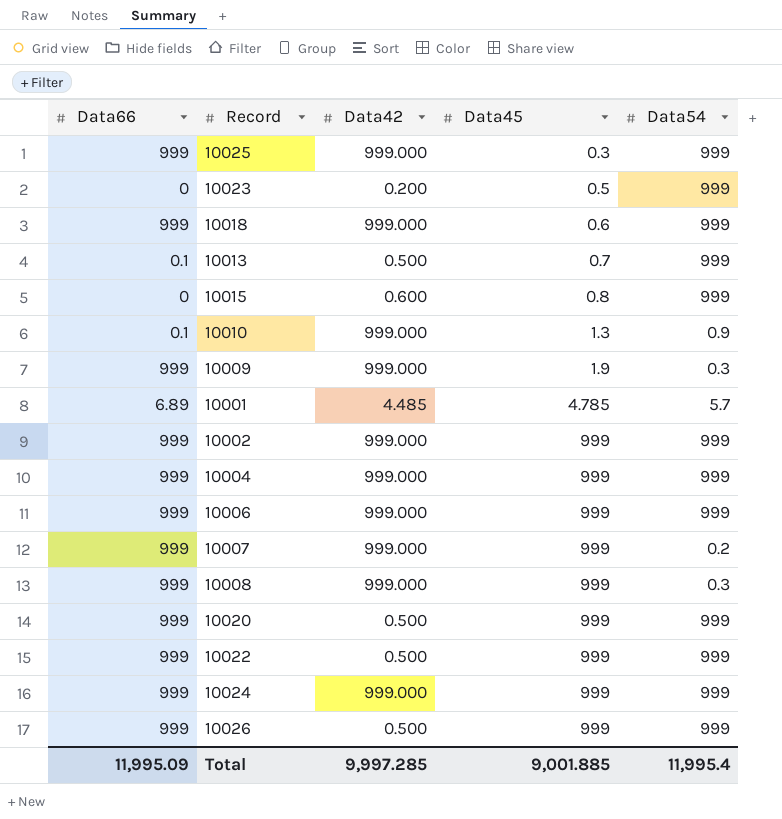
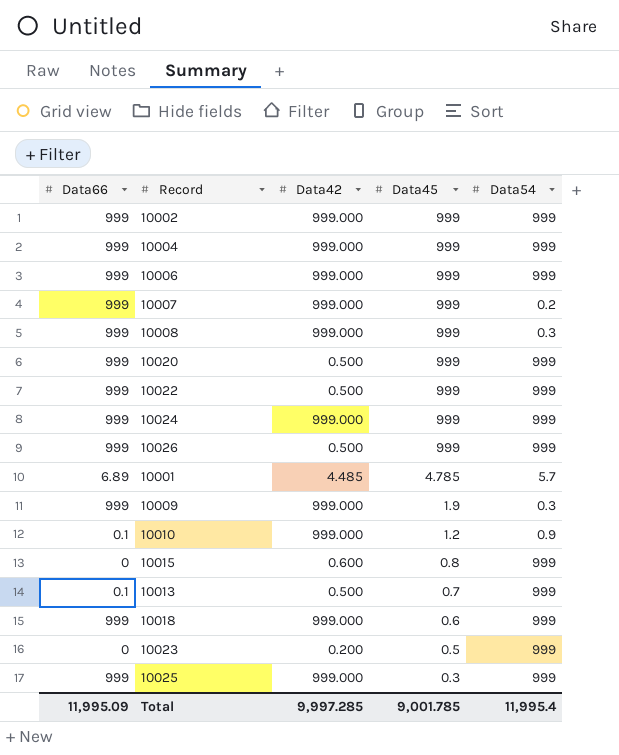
row order: Data45 ascending -> Data45 descending
10010 | Data45: 1.3 -> 1.2
Total | Data45: 9,001.885 -> 9,001.785

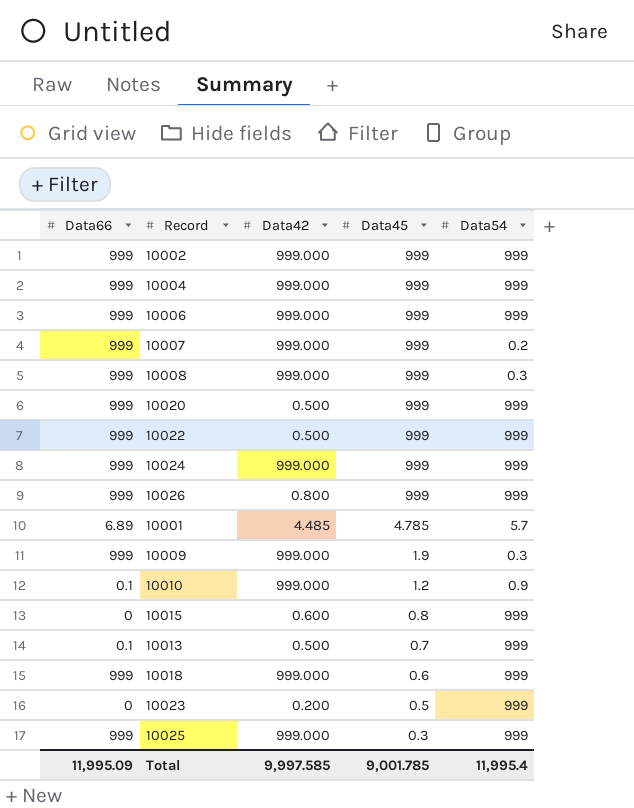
10026 | Data42: 0.500 -> 0.800
Total | Data42: 9,997.285 -> 9,997.585

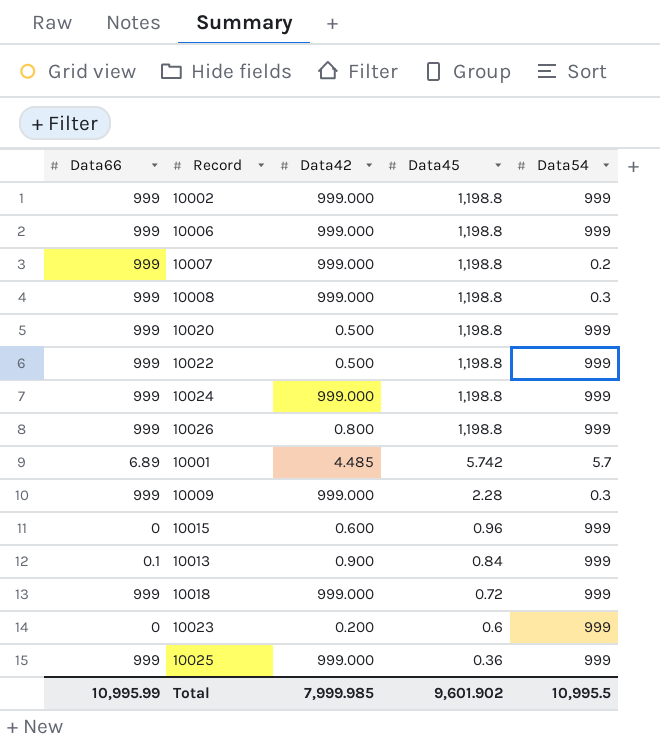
row 10004: 999 | 999.000 | 999 | 999 -> none
row 10010: 0.1 | 999.000 | 1.2 | 0.9 -> none
10002 | Data45: 999 -> 1,198.8
10006 | Data45: 999 -> 1,198.8
10007 | Data45: 999 -> 1,198.8
10008 | Data45: 999 -> 1,198.8
10020 | Data45: 999 -> 1,198.8
10022 | Data45: 999 -> 1,198.8
10024 | Data45: 999 -> 1,198.8
10026 | Data45: 999 -> 1,198.8
10001 | Data45: 4.785 -> 5.742
10009 | Data45: 1.9 -> 2.28
10015 | Data45: 0.8 -> 0.96
10013 | Data42: 0.500 -> 0.900
10013 | Data45: 0.7 -> 0.84
10018 | Data45: 0.6 -> 0.72
10023 | Data45: 0.5 -> 0.6
10025 | Data45: 0.3 -> 0.36
Total | Data66: 11,995.09 -> 10,995.99
Total | Data42: 9,997.585 -> 7,999.985
Total | Data45: 9,001.785 -> 9,601.902
Total | Data54: 11,995.4 -> 10,995.5

